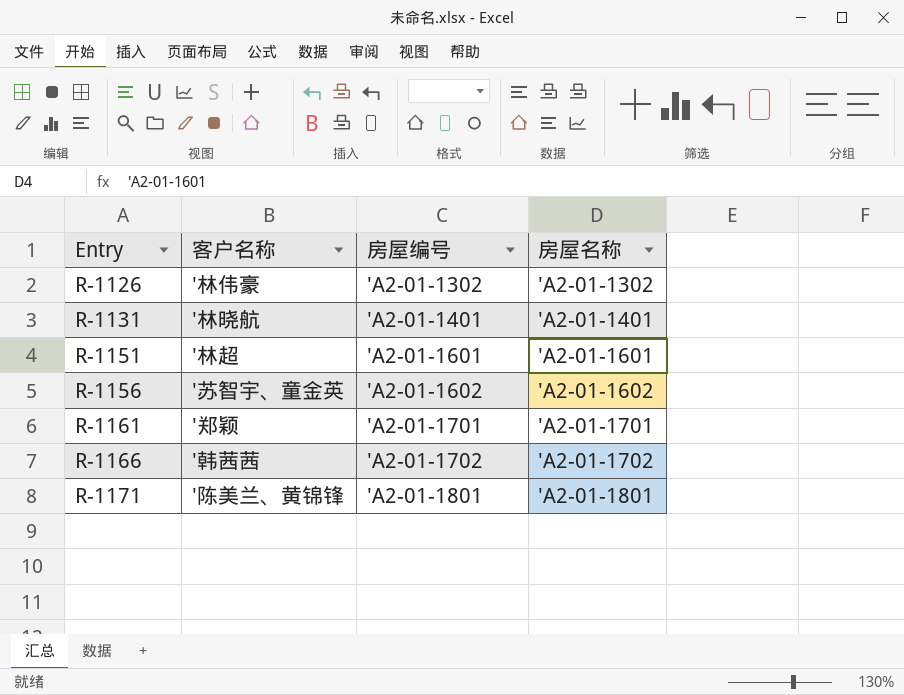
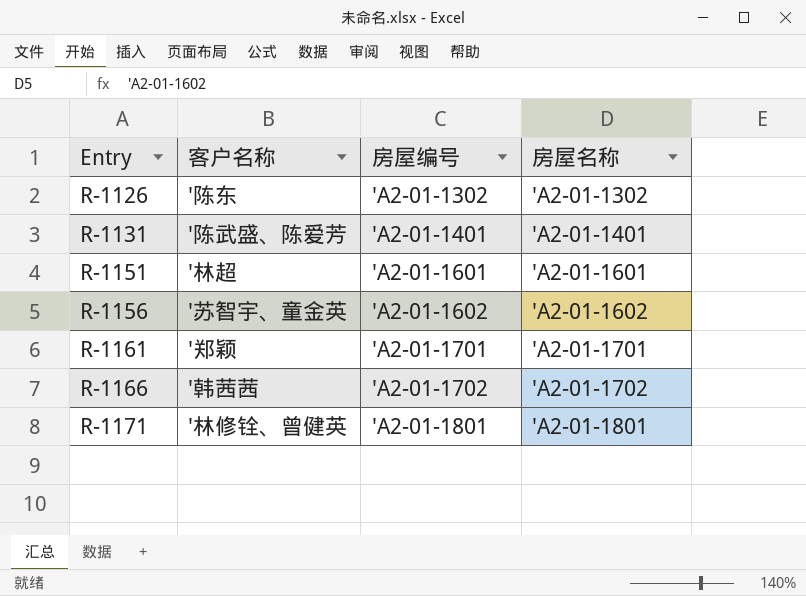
R-1126 | 客户名称: '林伟豪 -> '陈东
R-1131 | 客户名称: '林晓航 -> '陈武盛、陈爱芳
R-1171 | 客户名称: '陈美兰、黄锦锋 -> '林修铨、曾健英

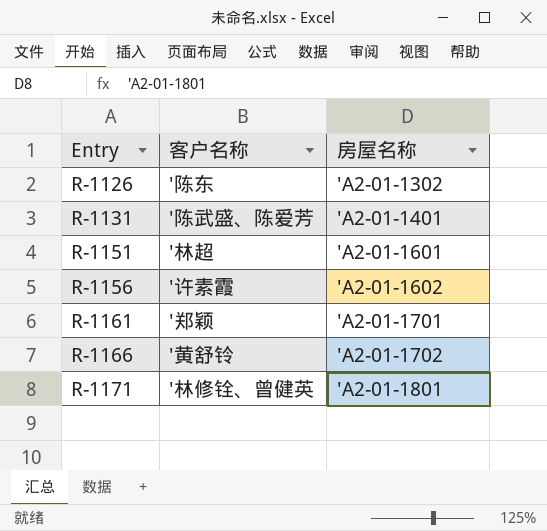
column 房屋编号 | position: 3 -> none
R-1156 | 客户名称: '苏智宇、童金英 -> '许素霞
R-1166 | 客户名称: '韩茜茜 -> '黄舒铃

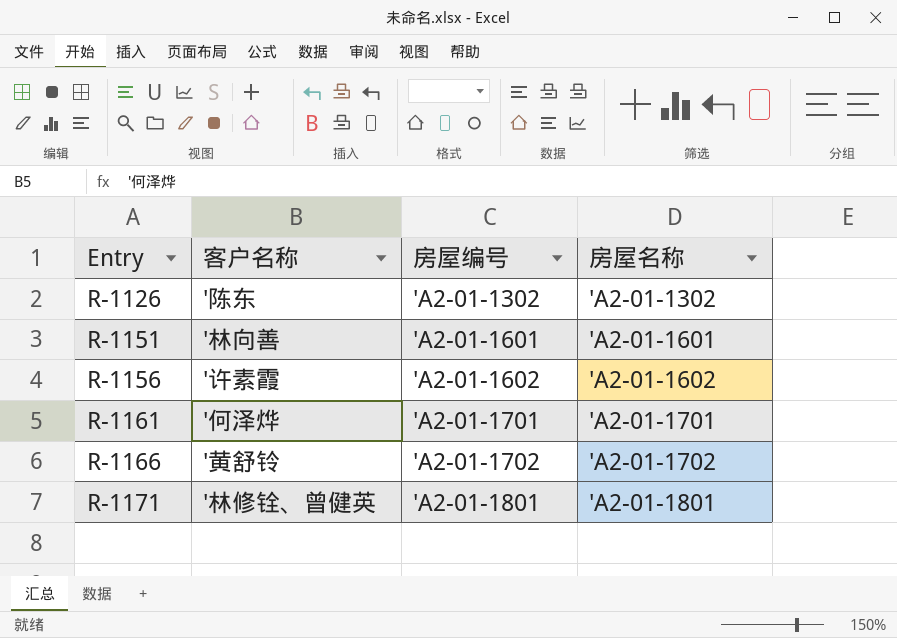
column 房屋编号 | position: none -> 3
row R-1131: '陈武盛、陈爱芳 | 'A2-01-1401 -> none
R-1151 | 客户名称: '林超 -> '林向善
R-1161 | 客户名称: '郑颖 -> '何泽烨

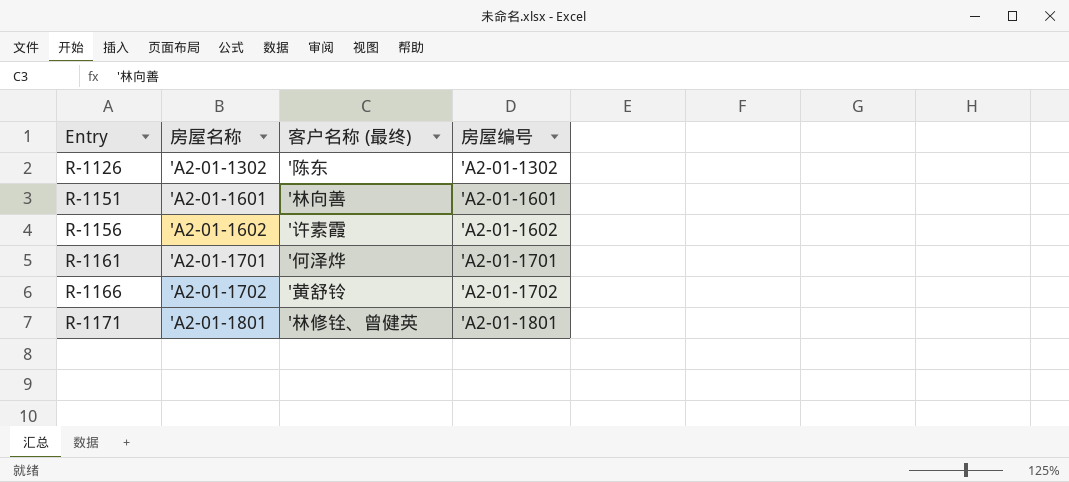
column 房屋名称 | position: 4 -> 2
column name: 客户名称 -> 客户名称 (最终)

